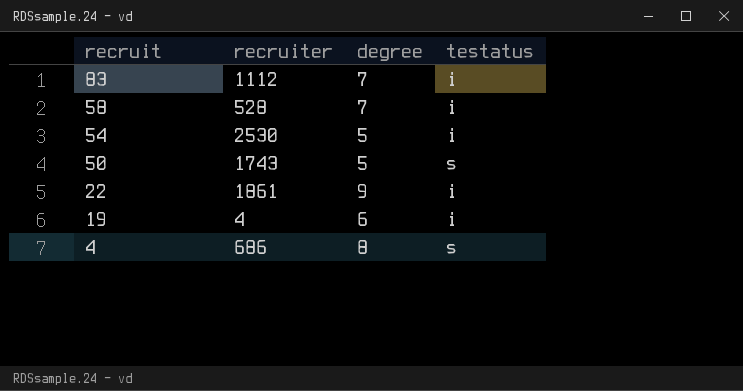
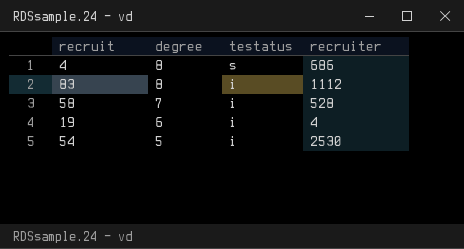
row order: recruit descending -> degree descending
column recruiter | position: 2 -> 4
row 50: 1743 | 5 | s -> none
row 22: 1861 | 9 | i -> none
83 | degree: 7 -> 8

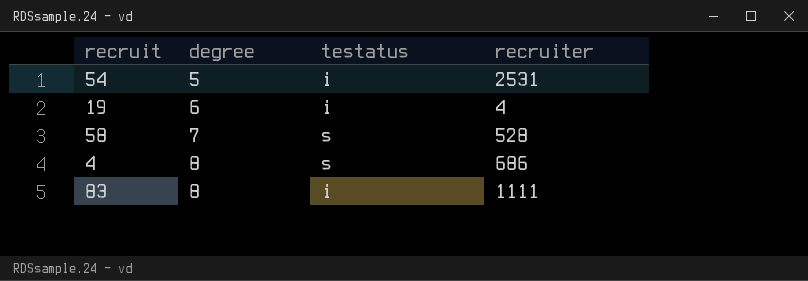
row order: degree descending -> degree ascending
54 | recruiter: 2530 -> 2531
58 | testatus: i -> s
83 | recruiter: 1112 -> 1111

